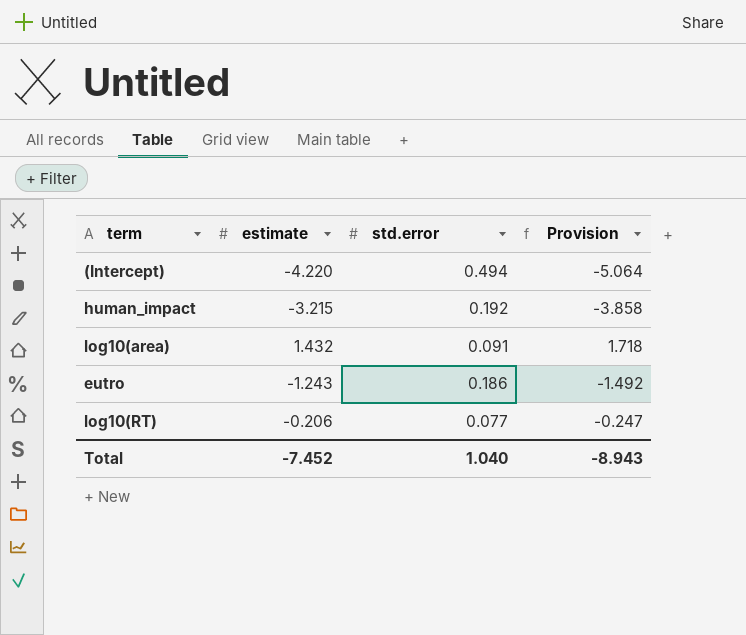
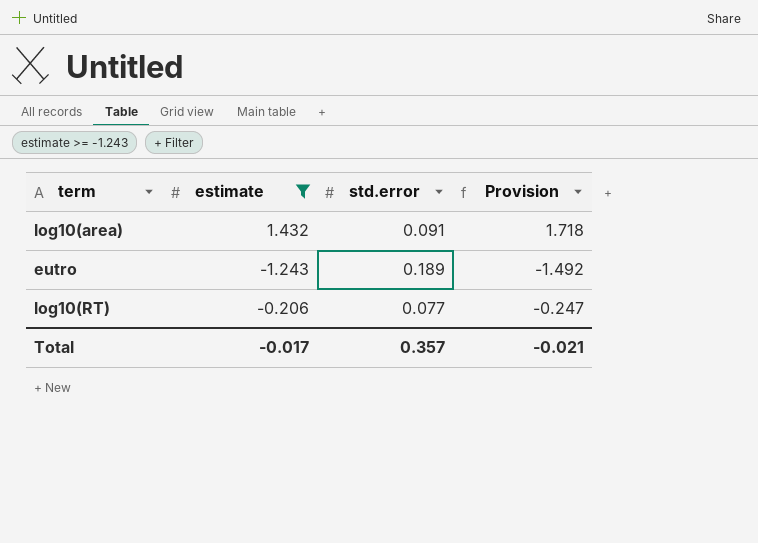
filter: none -> estimate >= -1.243
eutro | std.error: 0.186 -> 0.189
Total | estimate: -7.452 -> -0.017
Total | std.error: 1.040 -> 0.357
Total | Provision: -8.943 -> -0.021

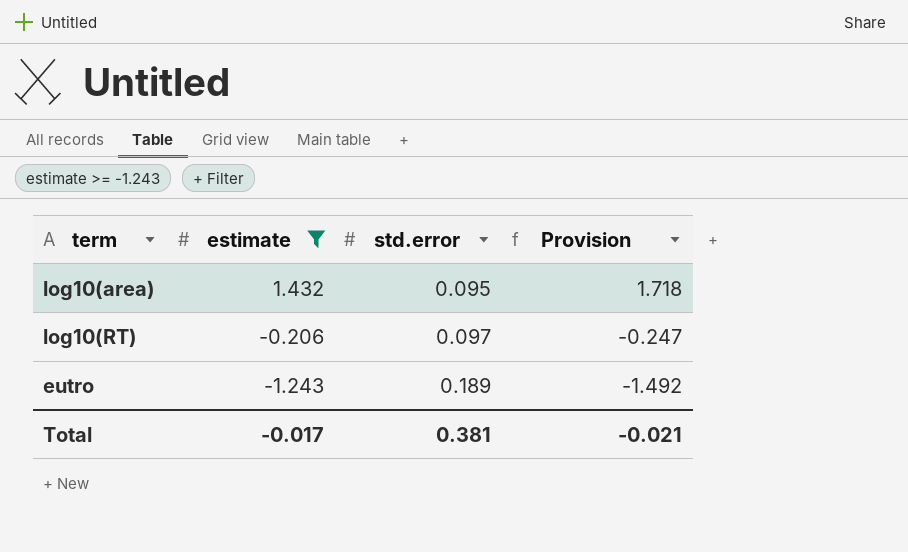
row order: none -> estimate descending
log10(area) | std.error: 0.091 -> 0.095
log10(RT) | std.error: 0.077 -> 0.097
Total | std.error: 0.357 -> 0.381

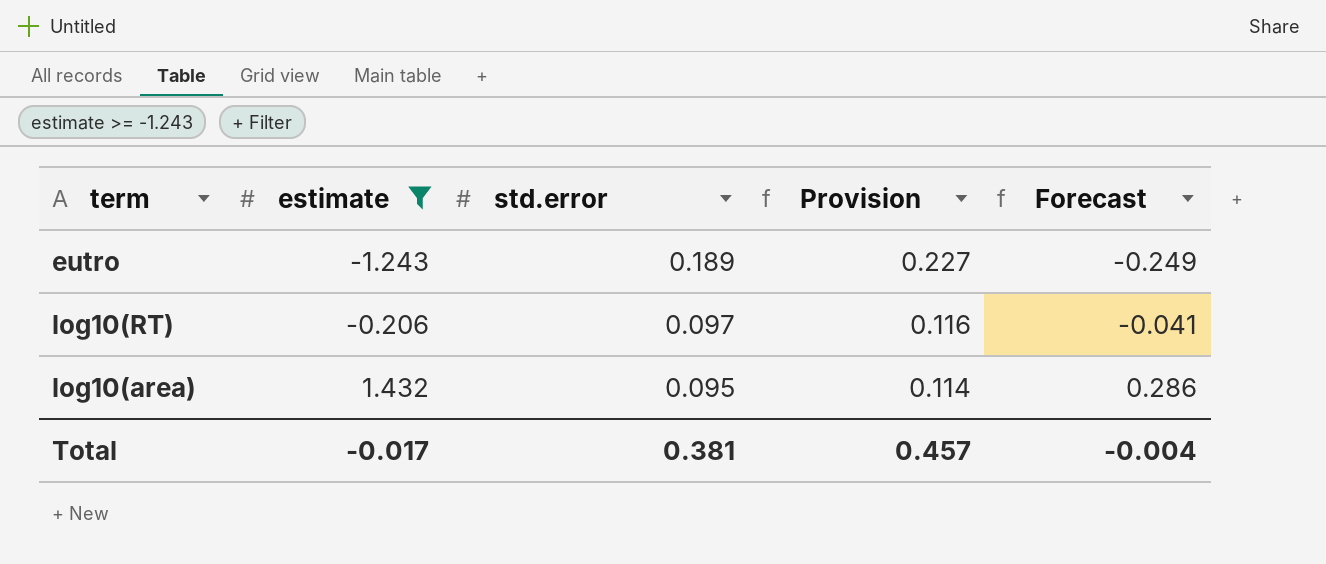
row order: estimate descending -> estimate ascending
column Provision | formula: [estimate] * 1.2 -> [std.error] * 1.2
column Forecast | formula: none -> [estimate] * 0.2
Total | Provision: -0.021 -> 0.457

